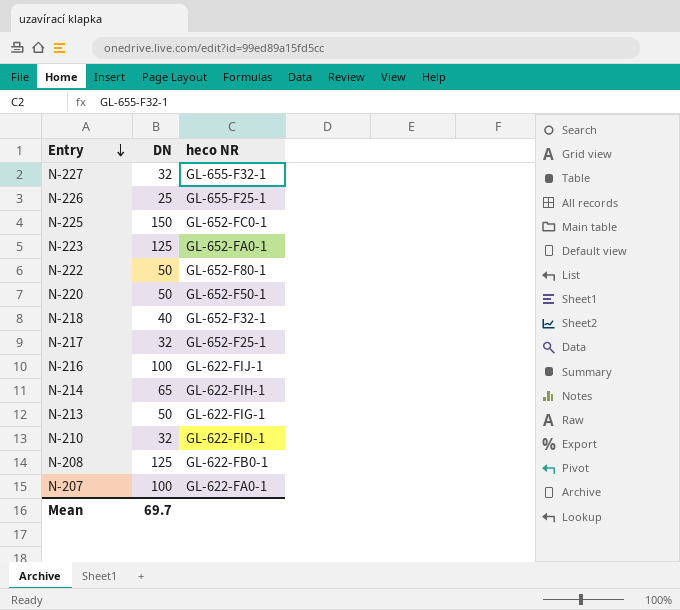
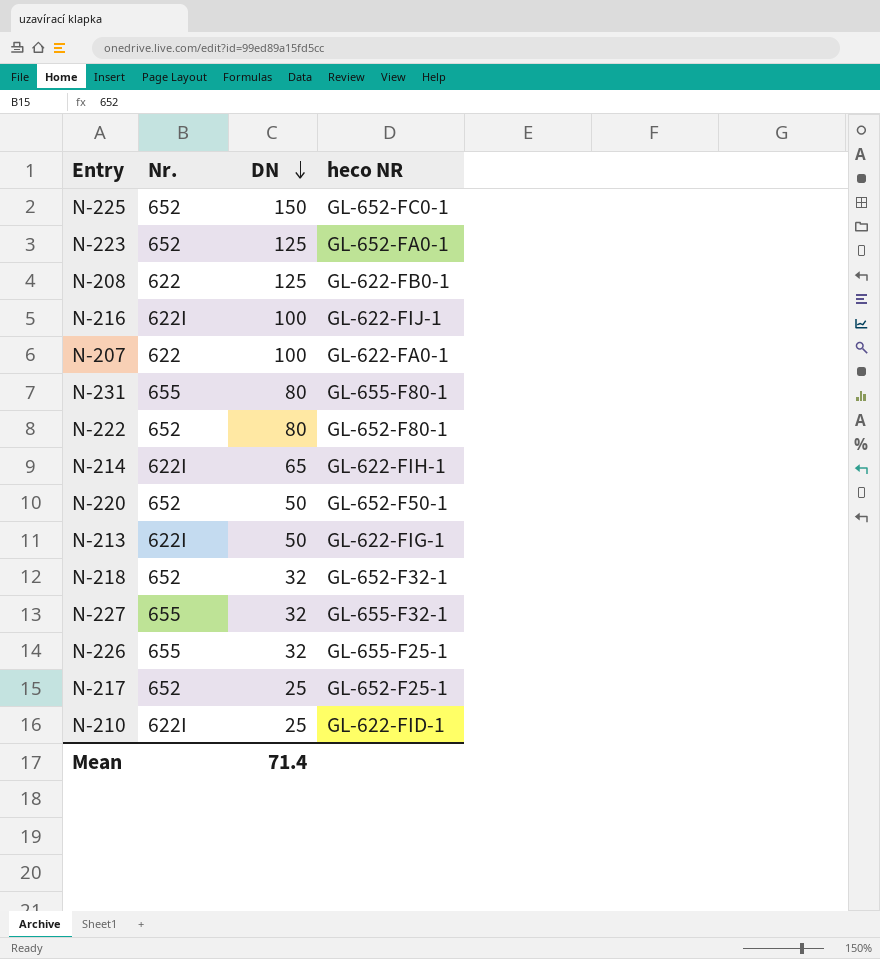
row order: Entry descending -> DN descending
column Nr. | position: none -> 2
row N-231: none -> 655 | 80 | GL-655-F80-1
N-222 | DN: 50 -> 80
N-218 | DN: 40 -> 32
N-226 | DN: 25 -> 32
N-217 | DN: 32 -> 25
N-210 | DN: 32 -> 25
Mean | DN: 69.7 -> 71.4

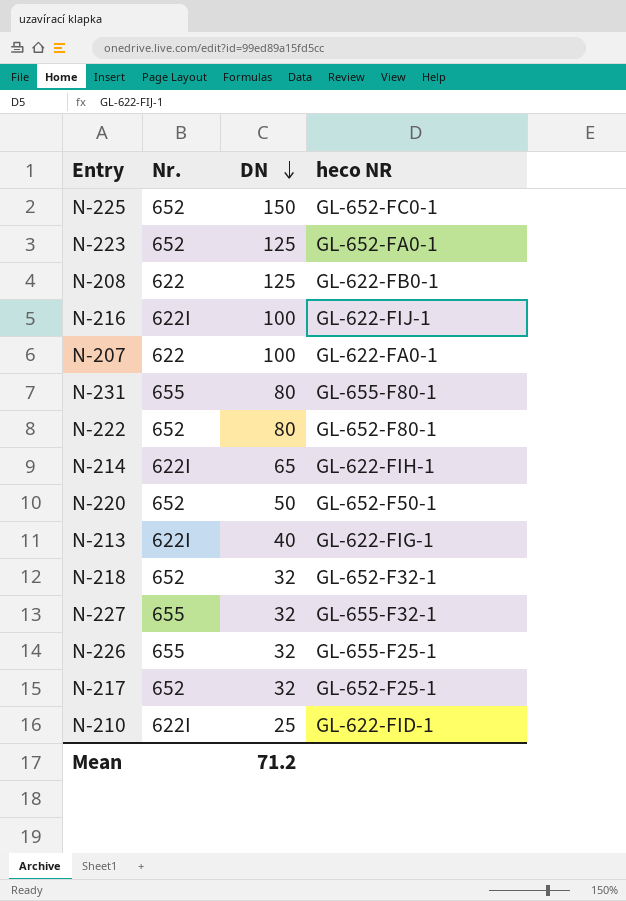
N-213 | DN: 50 -> 40
N-217 | DN: 25 -> 32
Mean | DN: 71.4 -> 71.2

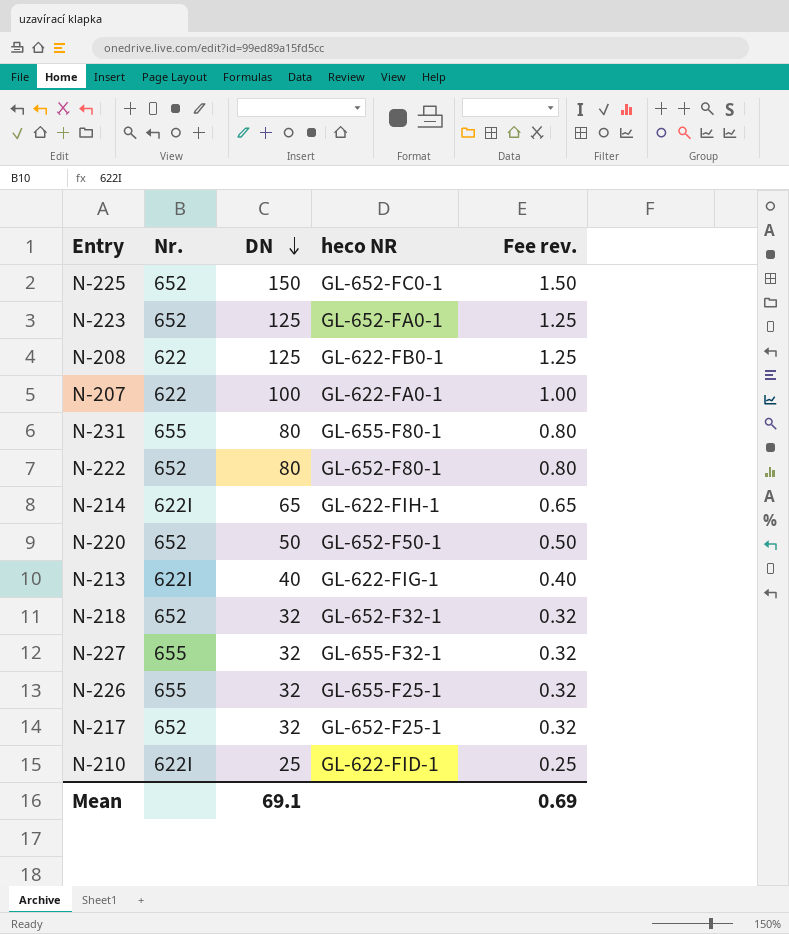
column Fee rev. | formula: none -> [DN] * 0.01
row N-216: 622I | 100 | GL-622-FIJ-1 -> none
Mean | DN: 71.2 -> 69.1

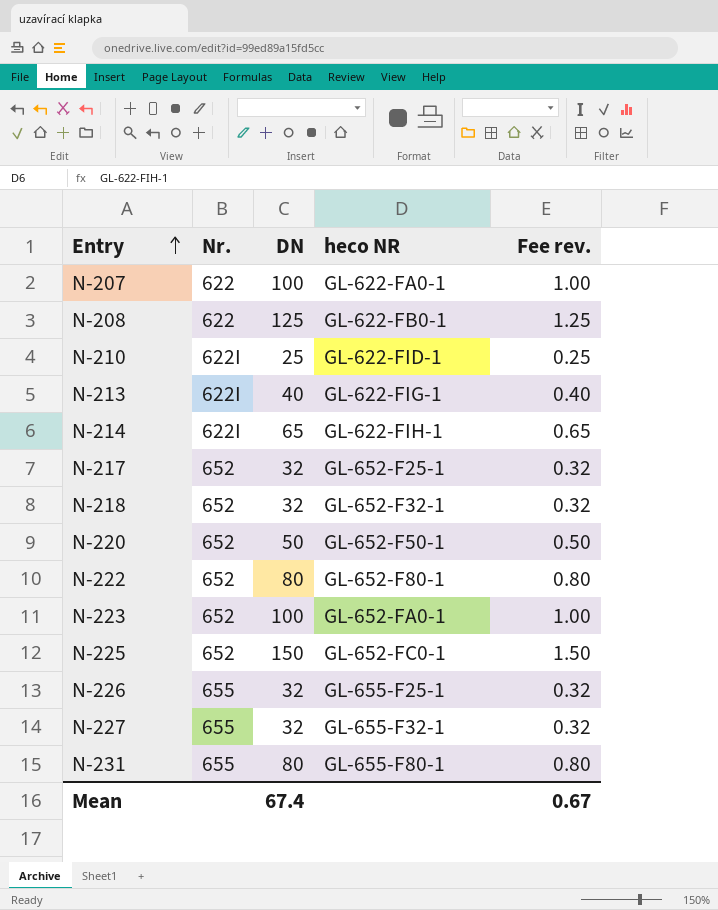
row order: DN descending -> Entry ascending
N-223 | DN: 125 -> 100
N-223 | Fee rev.: 1.25 -> 1.00
Mean | DN: 69.1 -> 67.4
Mean | Fee rev.: 0.69 -> 0.67

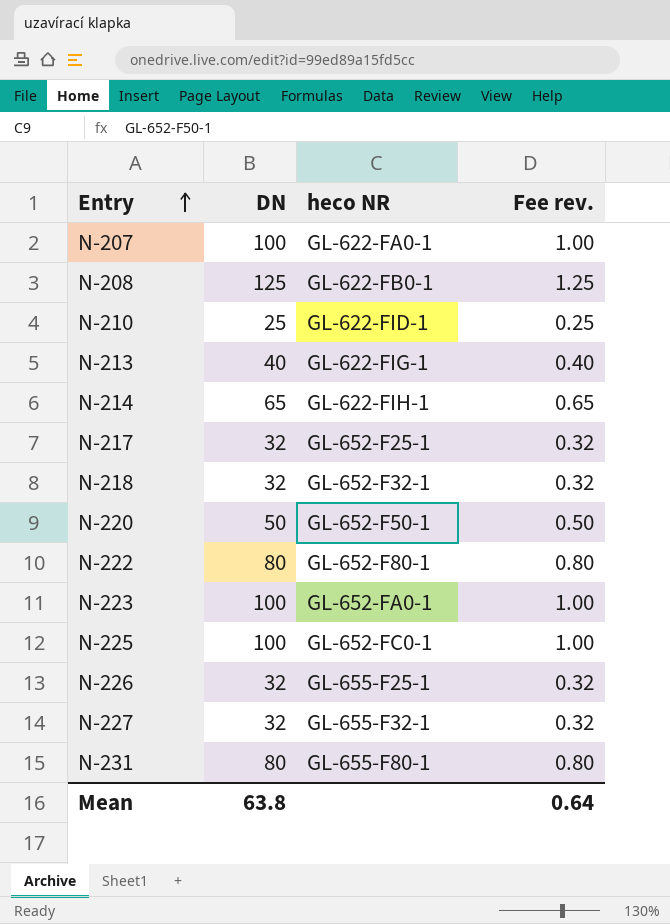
column Nr. | position: 2 -> none
N-225 | DN: 150 -> 100
N-225 | Fee rev.: 1.50 -> 1.00
Mean | DN: 67.4 -> 63.8
Mean | Fee rev.: 0.67 -> 0.64

